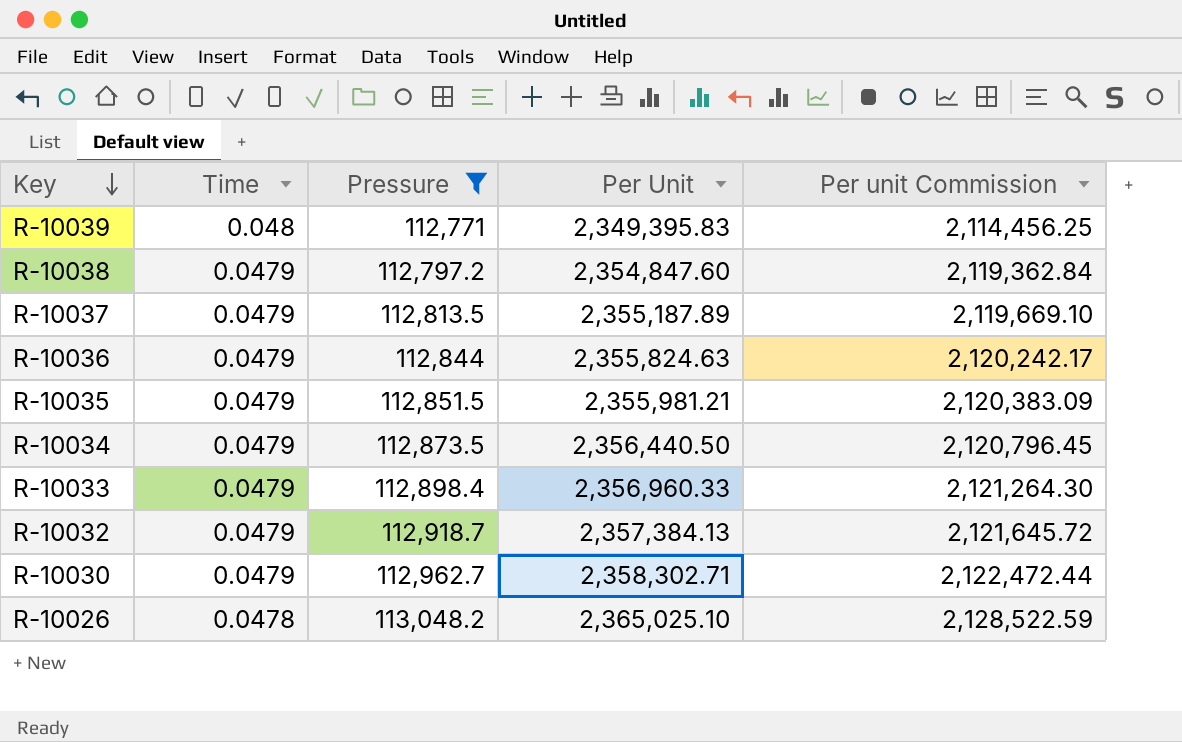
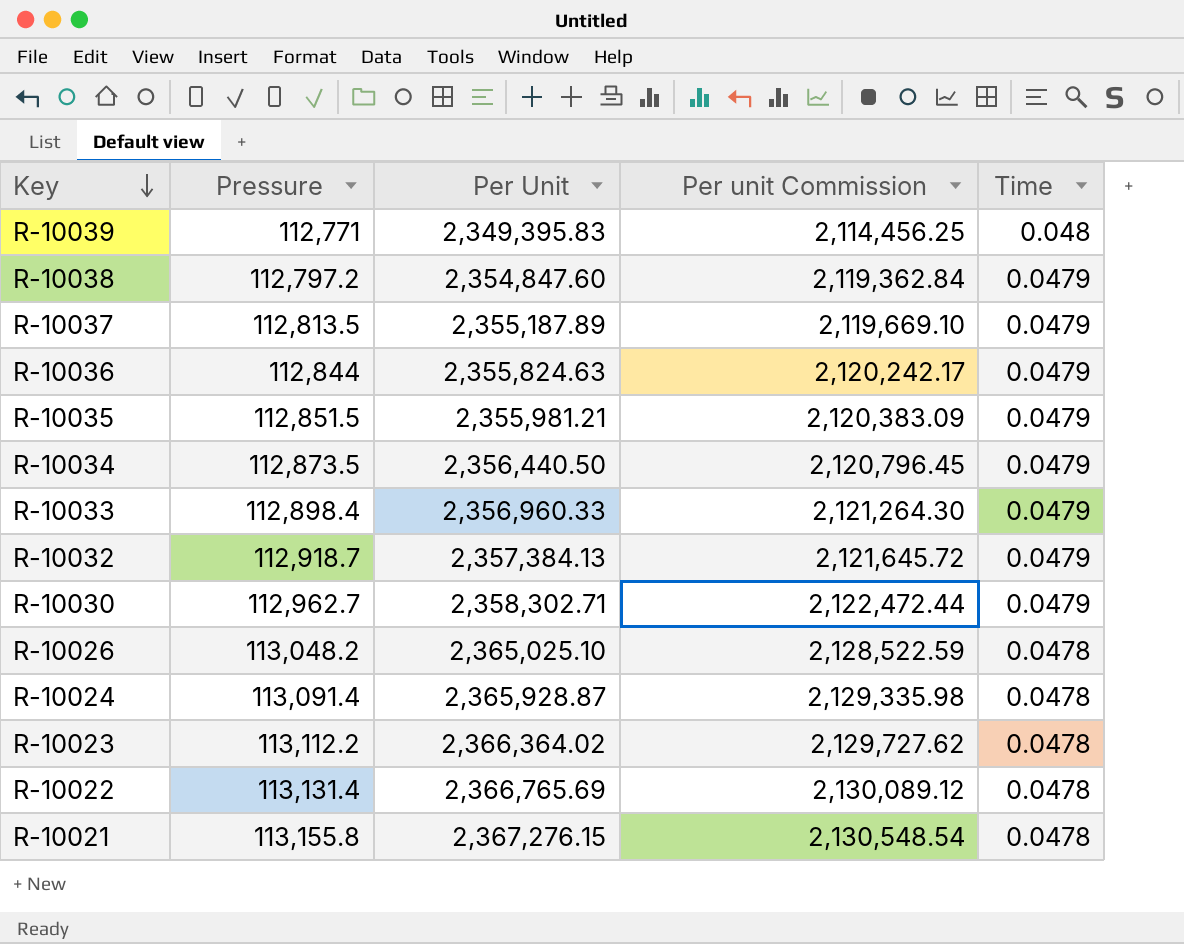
filter: Pressure <= 113,048.2 -> none
column Time | position: 2 -> 5

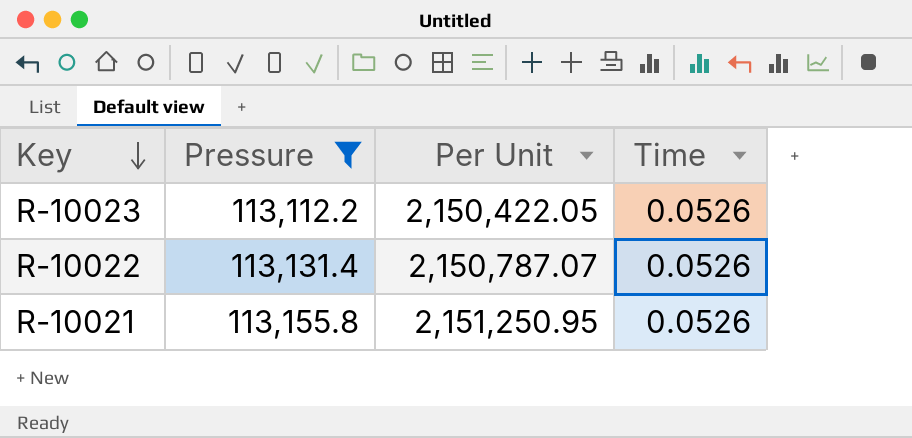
filter: none -> Pressure >= 113,112.2
column Per unit Commission | formula: [Per Unit] * 0.9 -> none
R-10023 | Per Unit: 2,366,364.02 -> 2,150,422.05
R-10023 | Time: 0.0478 -> 0.0526
R-10022 | Per Unit: 2,366,765.69 -> 2,150,787.07
R-10022 | Time: 0.0478 -> 0.0526
R-10021 | Per Unit: 2,367,276.15 -> 2,151,250.95
R-10021 | Time: 0.0478 -> 0.0526

